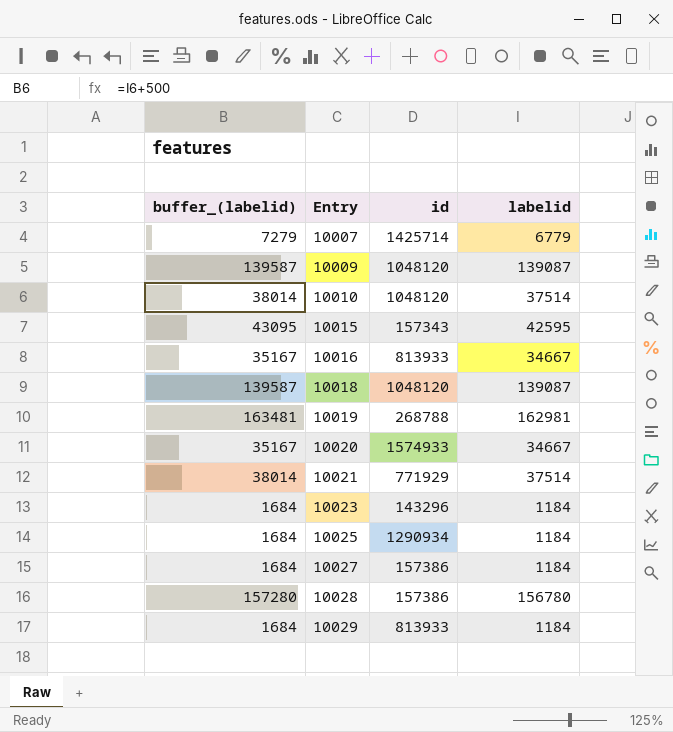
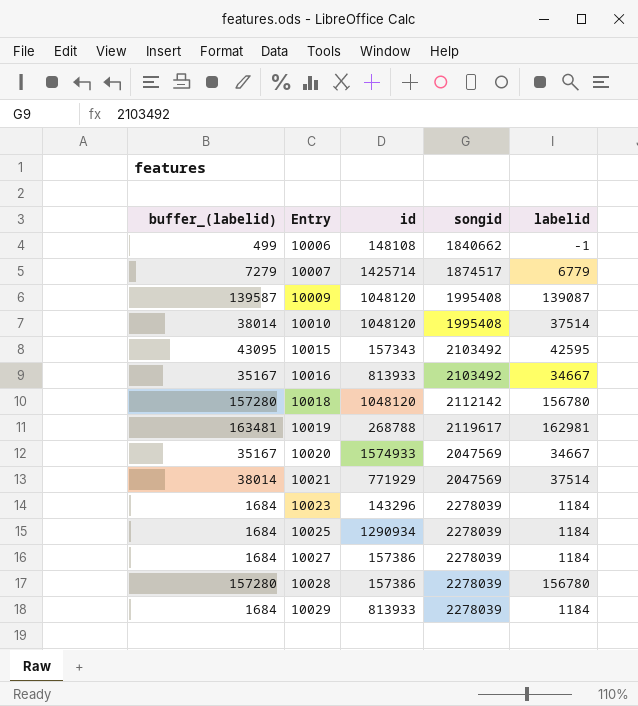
column songid | position: none -> 4
row 10006: none -> 499 | 148108 | 1840662 | -1
10018 | buffer_(labelid): 139587 -> 157280
10018 | labelid: 139087 -> 156780

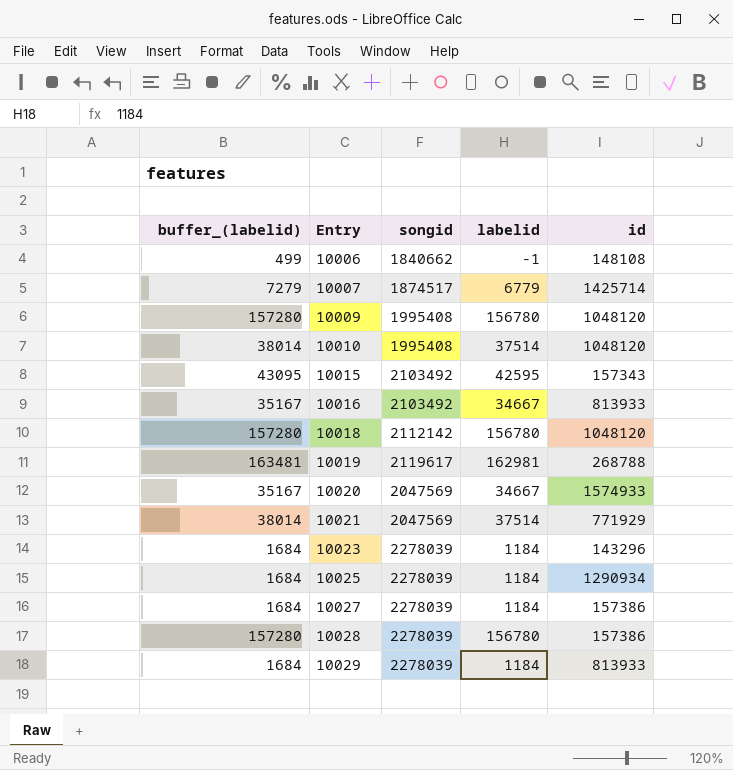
column id | position: 3 -> 5
10009 | buffer_(labelid): 139587 -> 157280
10009 | labelid: 139087 -> 156780

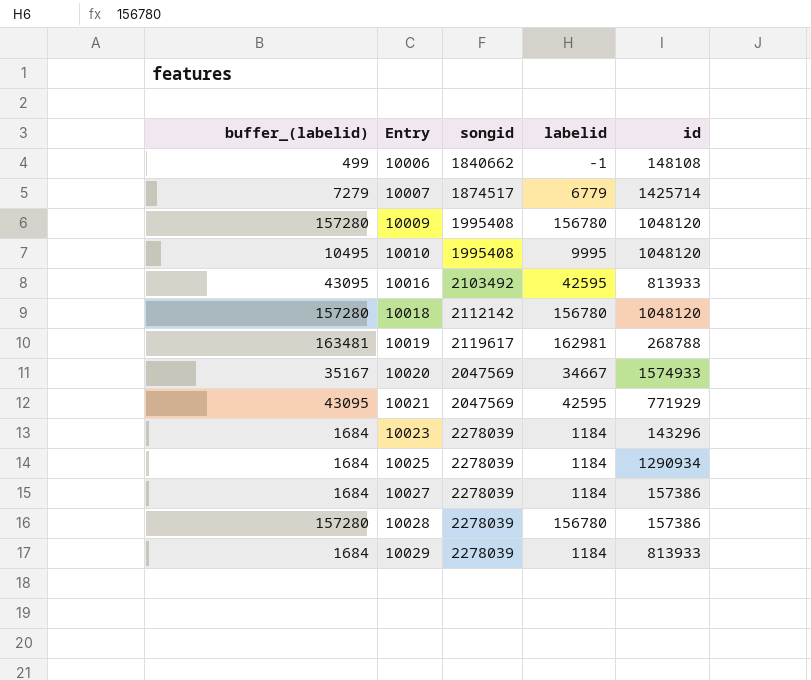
row 10015: 43095 | 2103492 | 42595 | 157343 -> none
10010 | buffer_(labelid): 38014 -> 10495
10010 | labelid: 37514 -> 9995
10016 | buffer_(labelid): 35167 -> 43095
10016 | labelid: 34667 -> 42595
10021 | buffer_(labelid): 38014 -> 43095
10021 | labelid: 37514 -> 42595

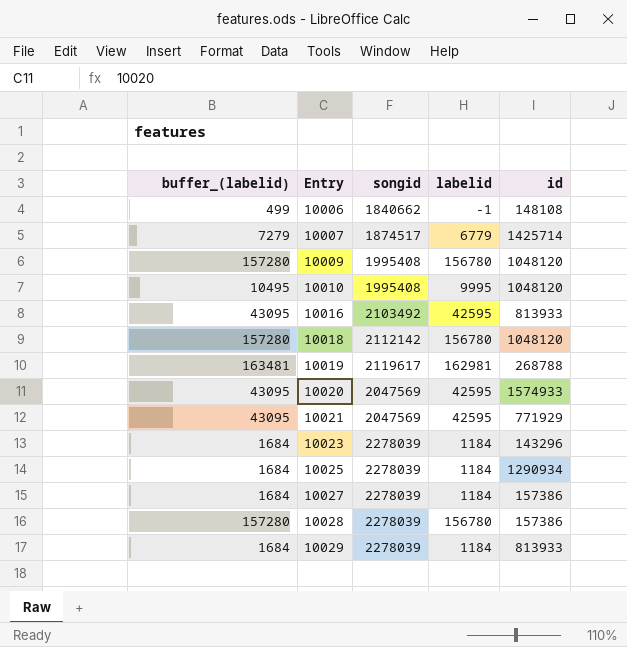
10020 | buffer_(labelid): 35167 -> 43095
10020 | labelid: 34667 -> 42595

